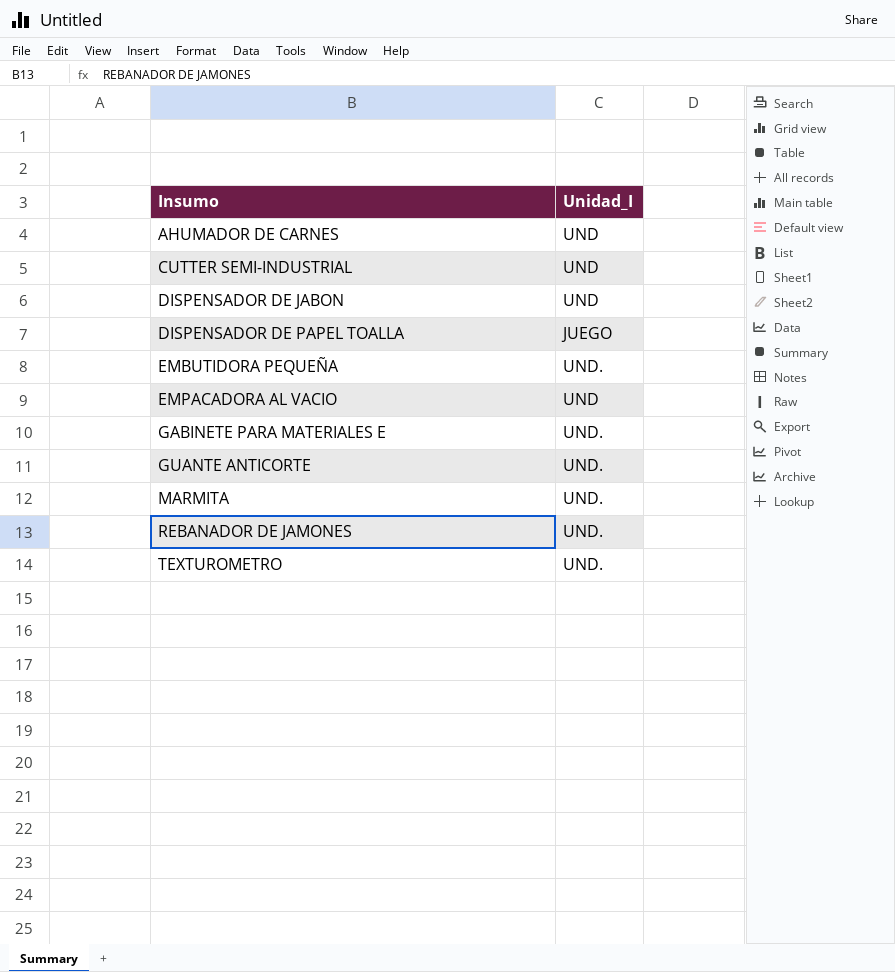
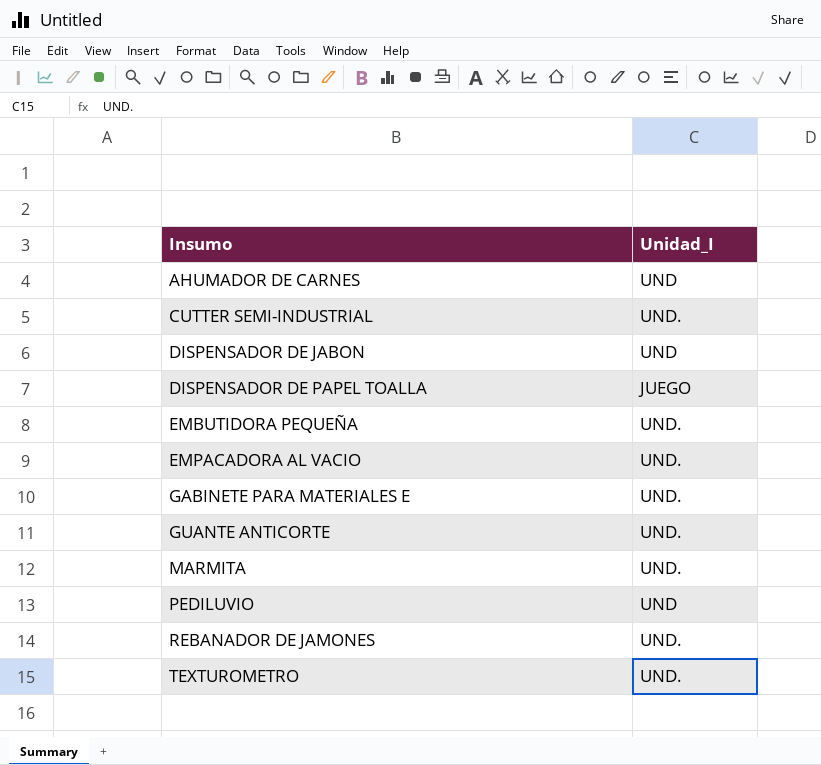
CUTTER SEMI-INDUSTRIAL | Unidad_I: UND -> UND.
EMPACADORA AL VACIO | Unidad_I: UND -> UND.
row PEDILUVIO: none -> UND

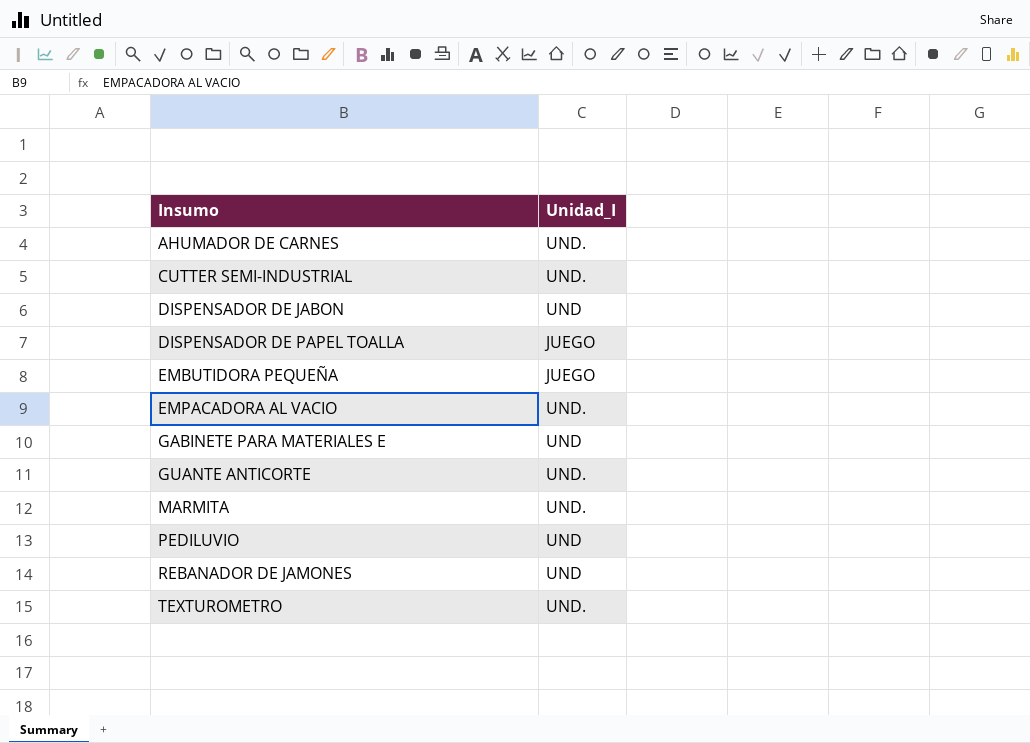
AHUMADOR DE CARNES | Unidad_I: UND -> UND.
EMBUTIDORA PEQUEÑA | Unidad_I: UND. -> JUEGO
GABINETE PARA MATERIALES E | Unidad_I: UND. -> UND
REBANADOR DE JAMONES | Unidad_I: UND. -> UND

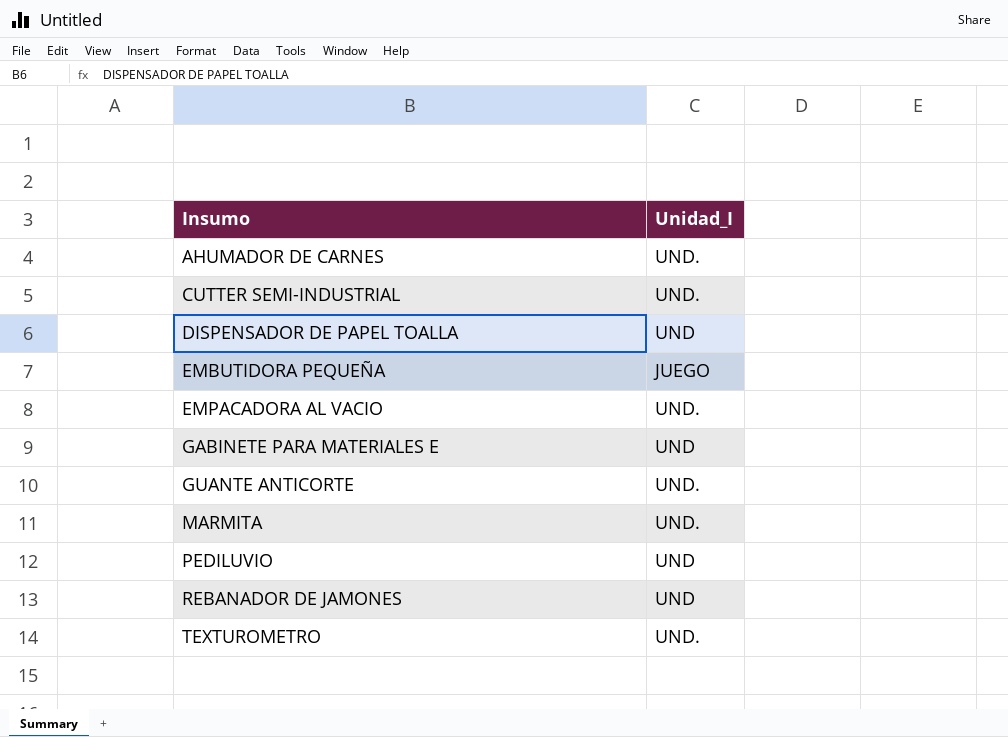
row DISPENSADOR DE JABON: UND -> none
DISPENSADOR DE PAPEL TOALLA | Unidad_I: JUEGO -> UND

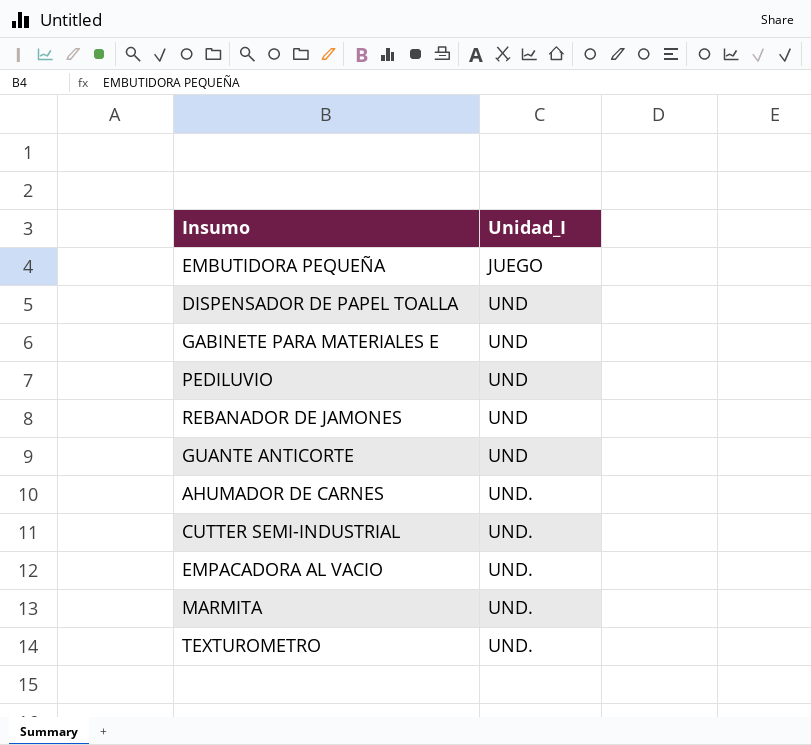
row order: Insumo ascending -> Unidad_I ascending
GUANTE ANTICORTE | Unidad_I: UND. -> UND

